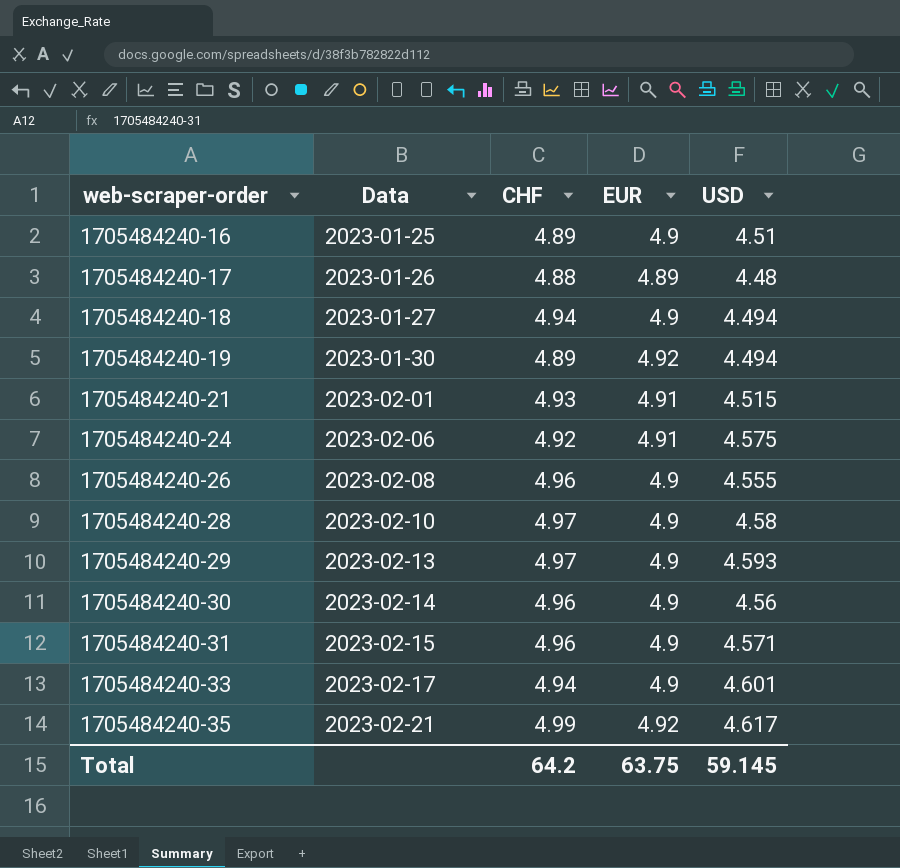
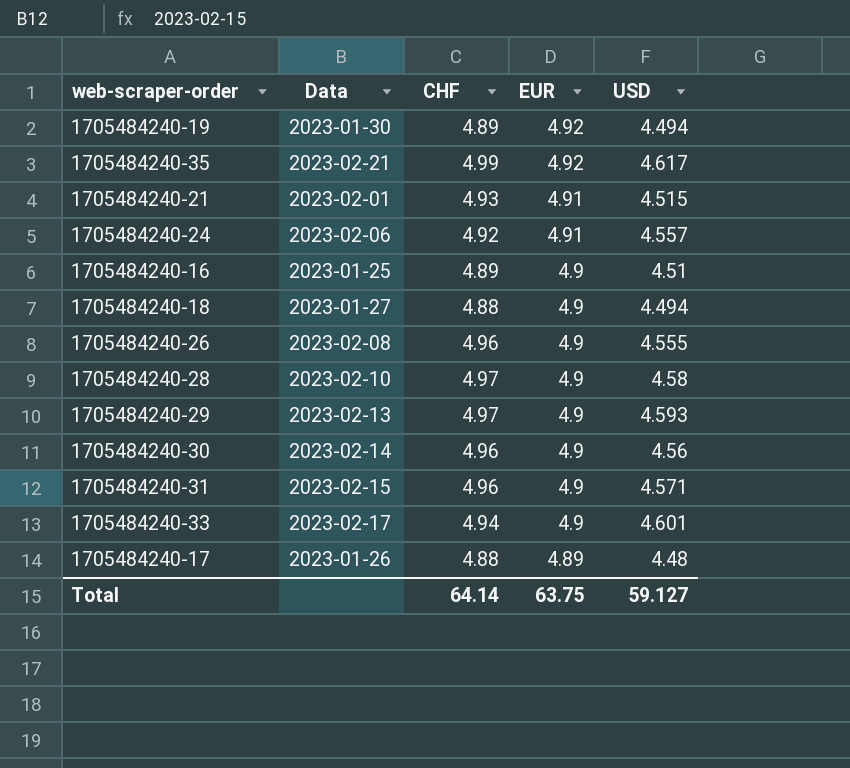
row order: web-scraper-order ascending -> EUR descending
1705484240-24 | USD: 4.575 -> 4.557
1705484240-18 | CHF: 4.94 -> 4.88
Total | CHF: 64.2 -> 64.14
Total | USD: 59.145 -> 59.127

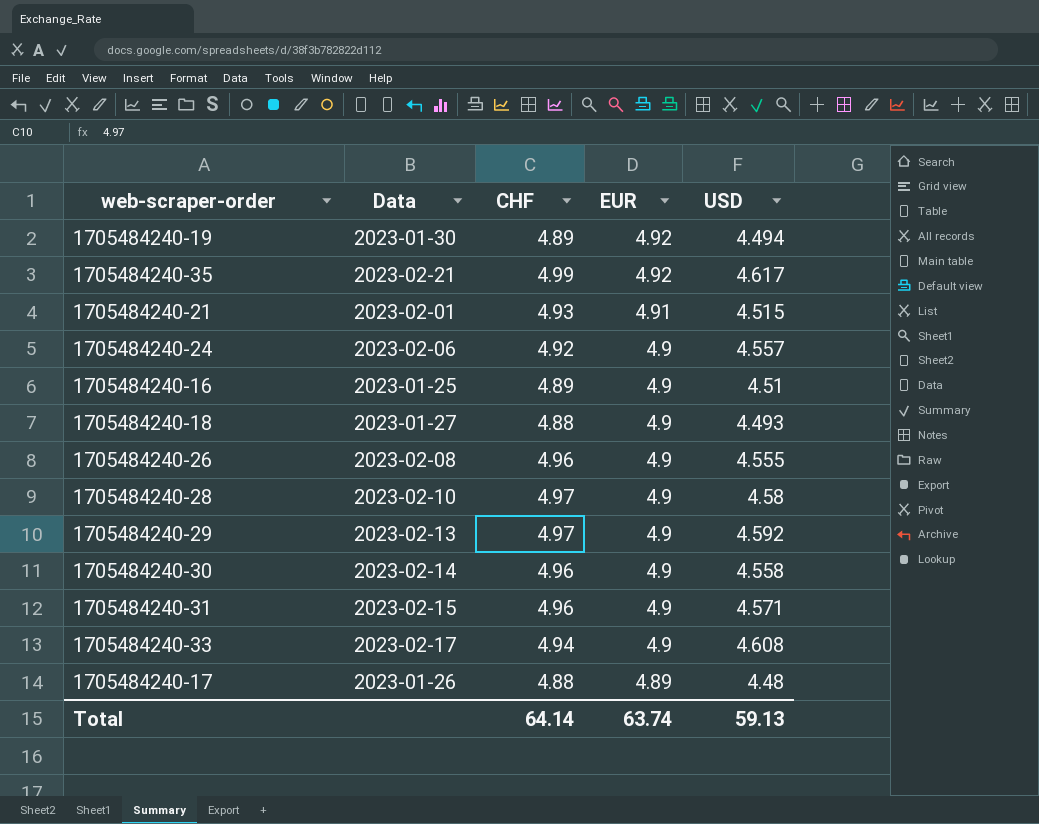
1705484240-24 | EUR: 4.91 -> 4.9
1705484240-18 | USD: 4.494 -> 4.493
1705484240-29 | USD: 4.593 -> 4.592
1705484240-30 | USD: 4.56 -> 4.558
1705484240-33 | USD: 4.601 -> 4.608
Total | EUR: 63.75 -> 63.74
Total | USD: 59.127 -> 59.13

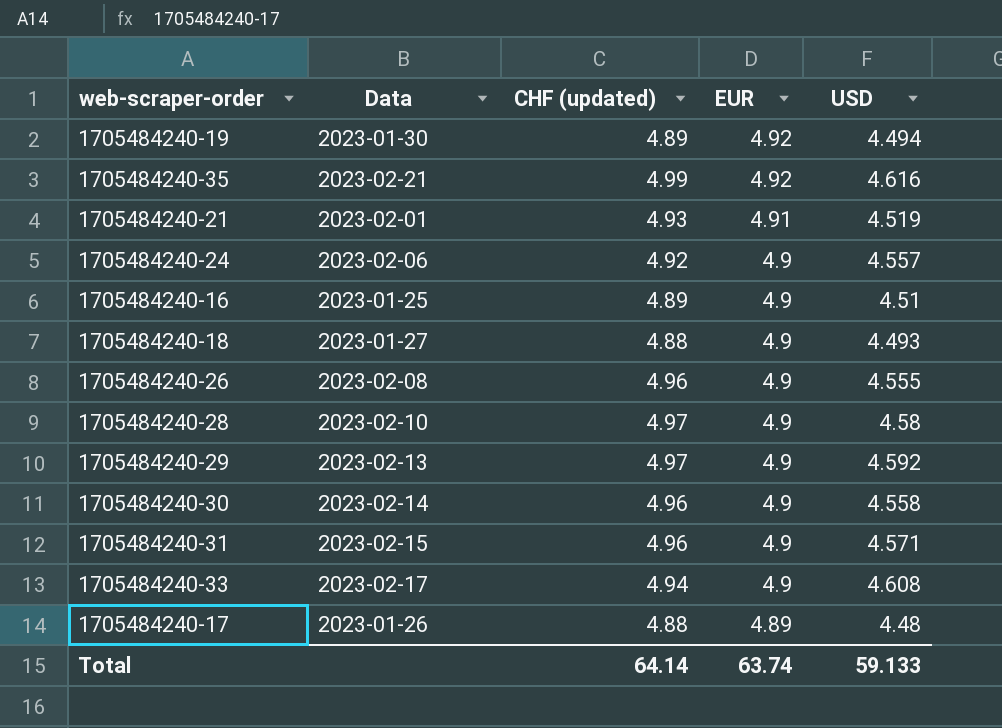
column name: CHF -> CHF (updated)
1705484240-35 | USD: 4.617 -> 4.616
1705484240-21 | USD: 4.515 -> 4.519
Total | USD: 59.13 -> 59.133

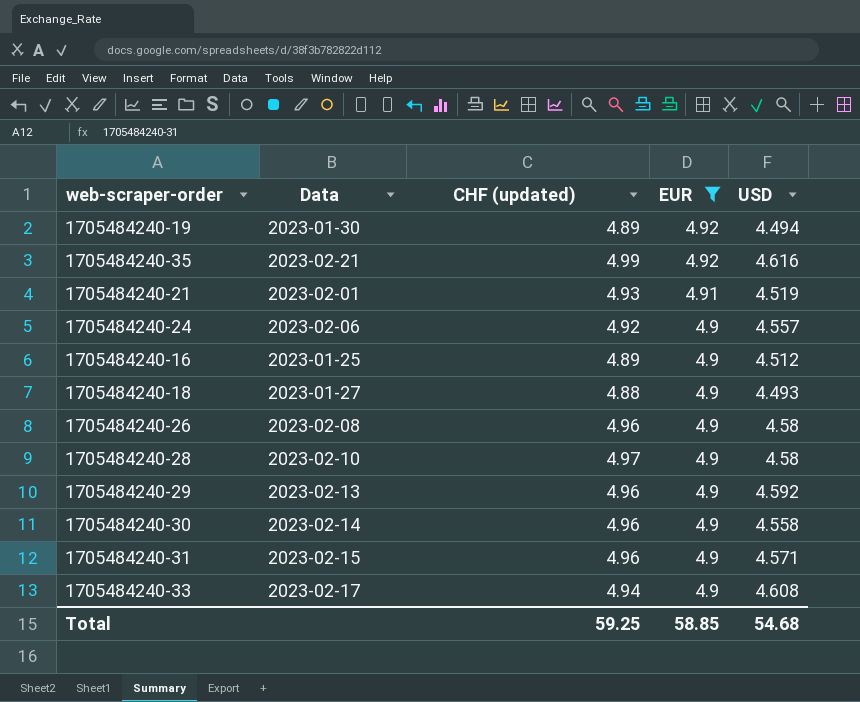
filter: none -> EUR != 4.89
1705484240-16 | USD: 4.51 -> 4.512
1705484240-26 | USD: 4.555 -> 4.58
1705484240-29 | CHF (updated): 4.97 -> 4.96
Total | CHF (updated): 64.14 -> 59.25
Total | EUR: 63.74 -> 58.85
Total | USD: 59.133 -> 54.68

